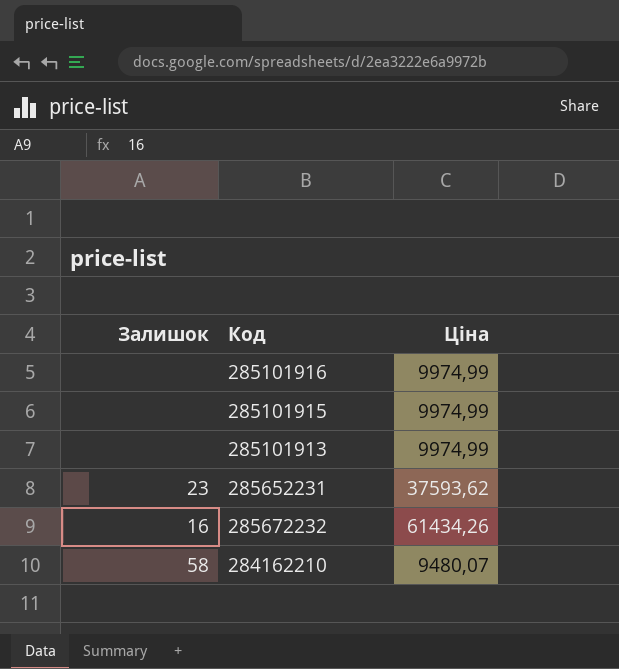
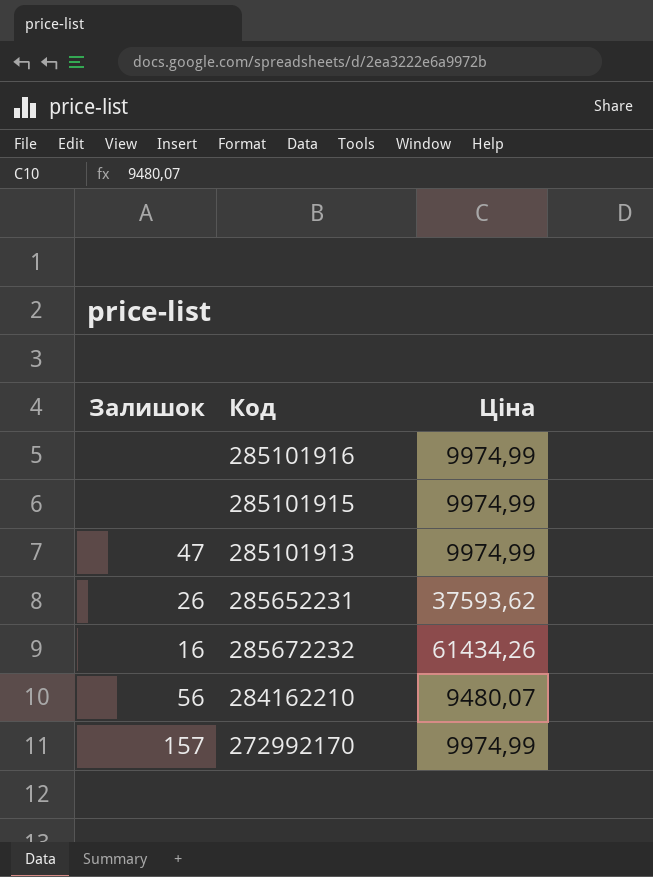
285101913 | Залишок: none -> 47
285652231 | Залишок: 23 -> 26
284162210 | Залишок: 58 -> 56
row 272992170: none -> 157 | 9974,99

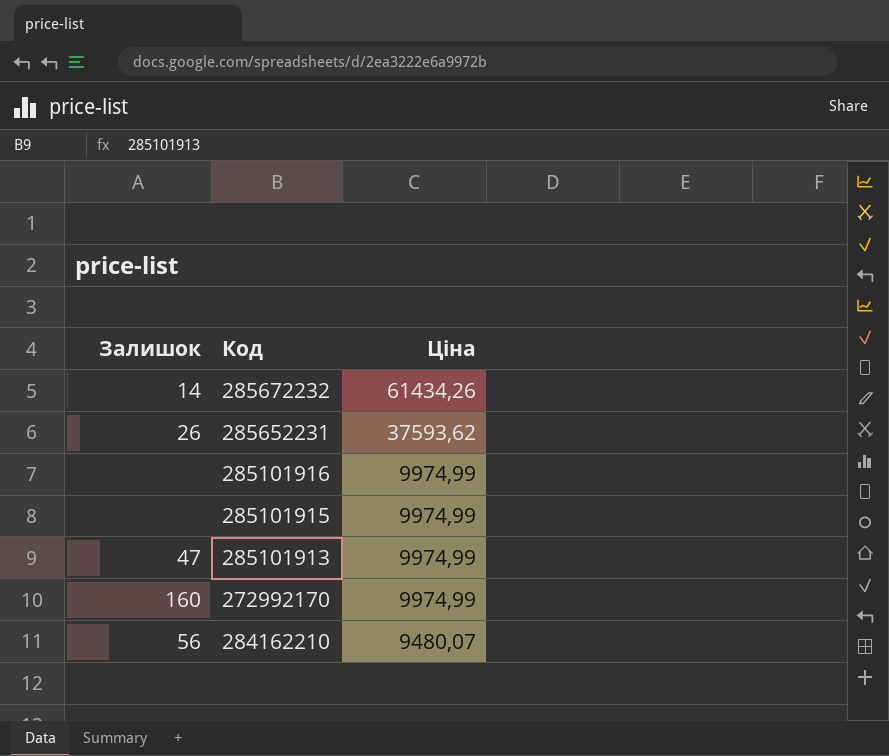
row order: none -> Ціна descending
285672232 | Залишок: 16 -> 14
272992170 | Залишок: 157 -> 160

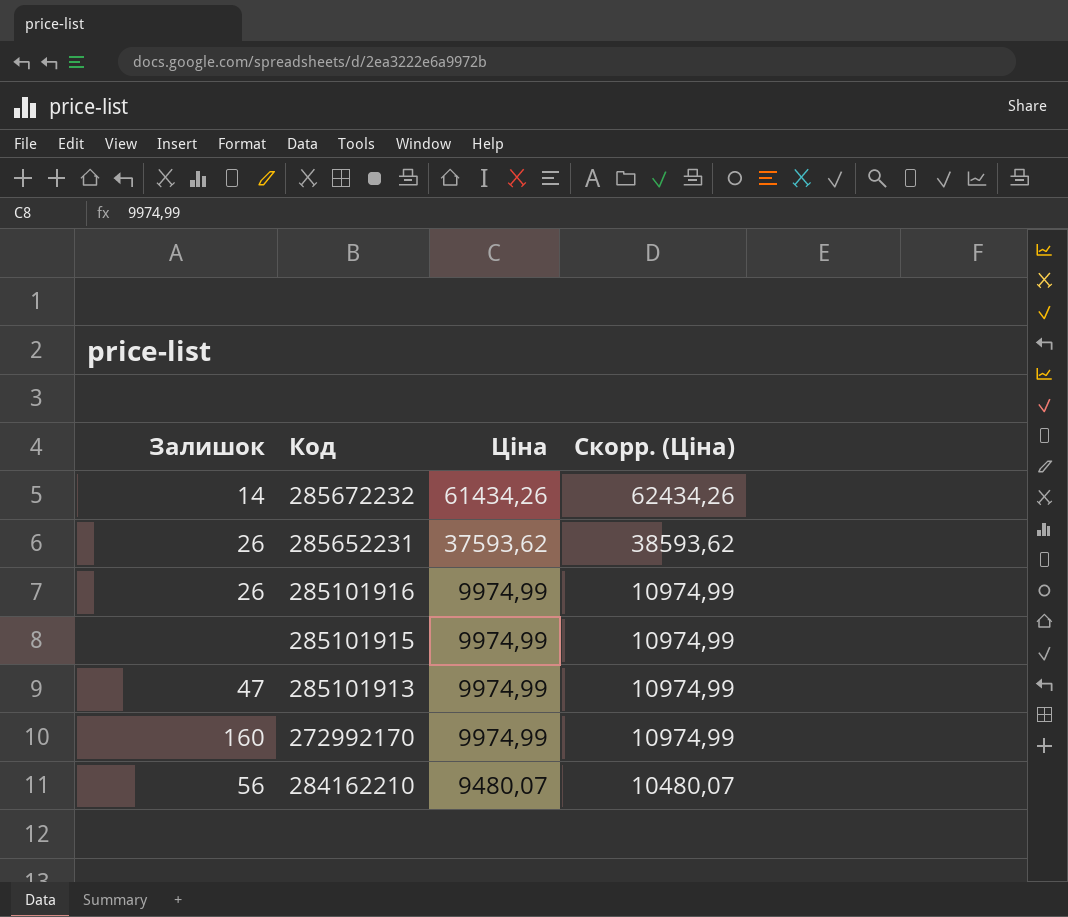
column Скорр. (Ціна) | formula: none -> [Ціна] + 1000
285101916 | Залишок: none -> 26

